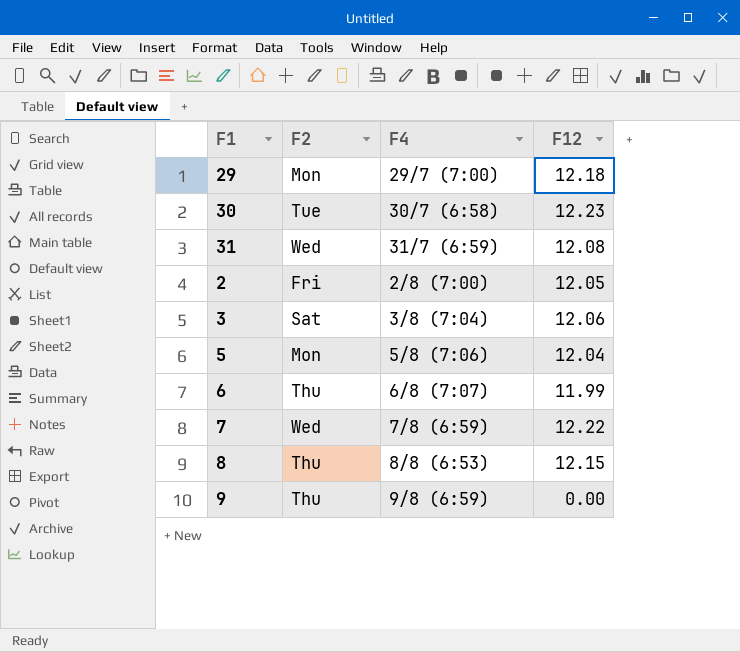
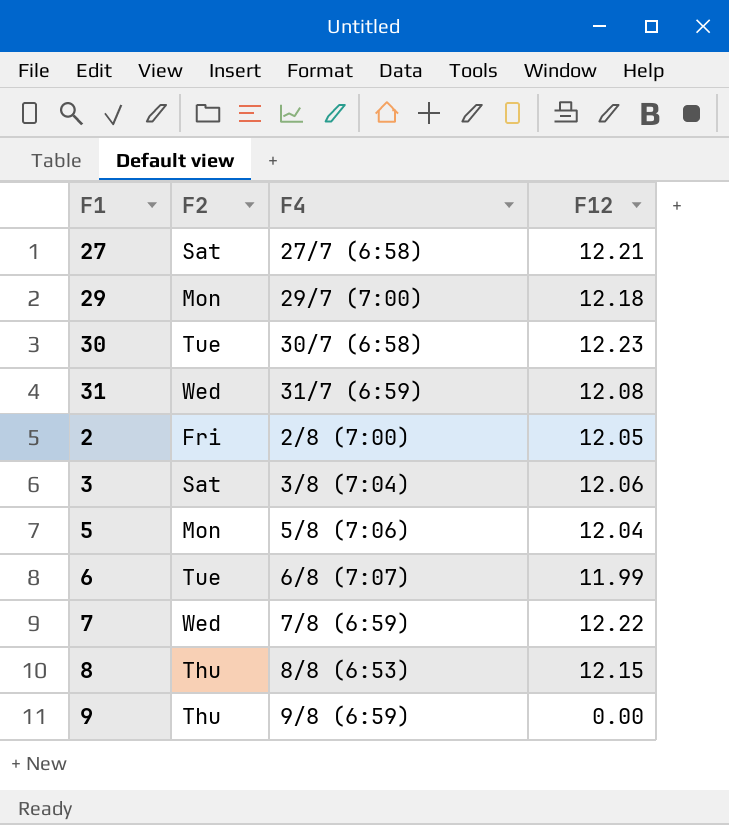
row 27: none -> Sat | 27/7 (6:58) | 12.21
6 | F2: Thu -> Tue

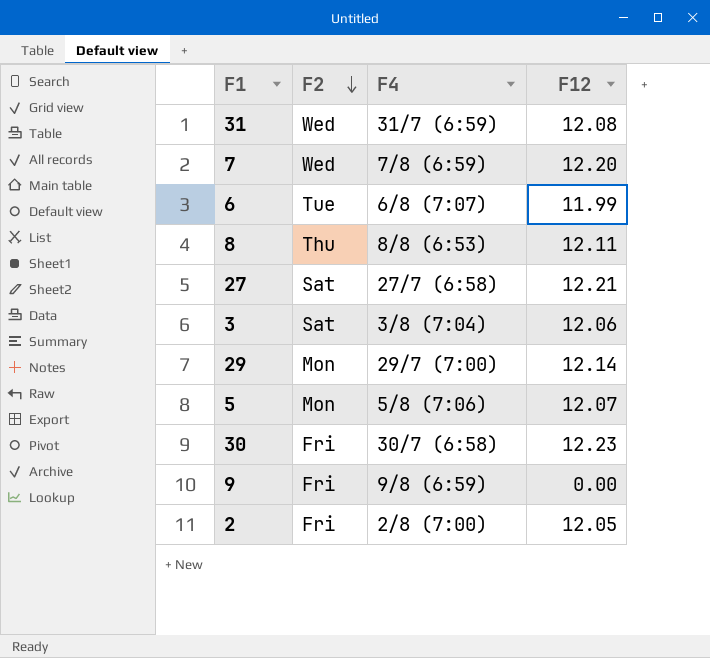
row order: none -> F2 descending
7 | F12: 12.22 -> 12.20
8 | F12: 12.15 -> 12.11
29 | F12: 12.18 -> 12.14
5 | F12: 12.04 -> 12.07
30 | F2: Tue -> Fri
9 | F2: Thu -> Fri

